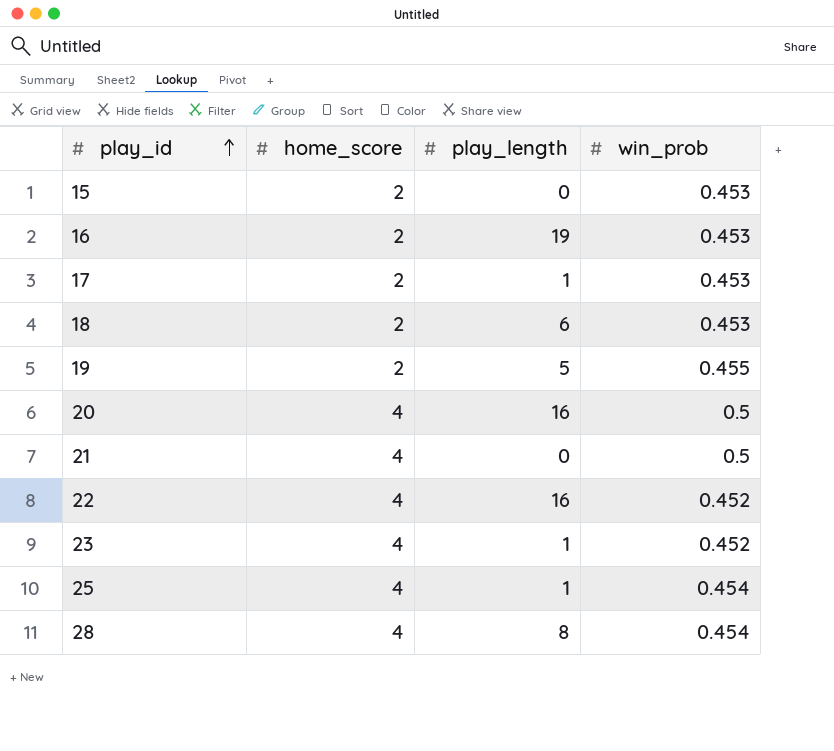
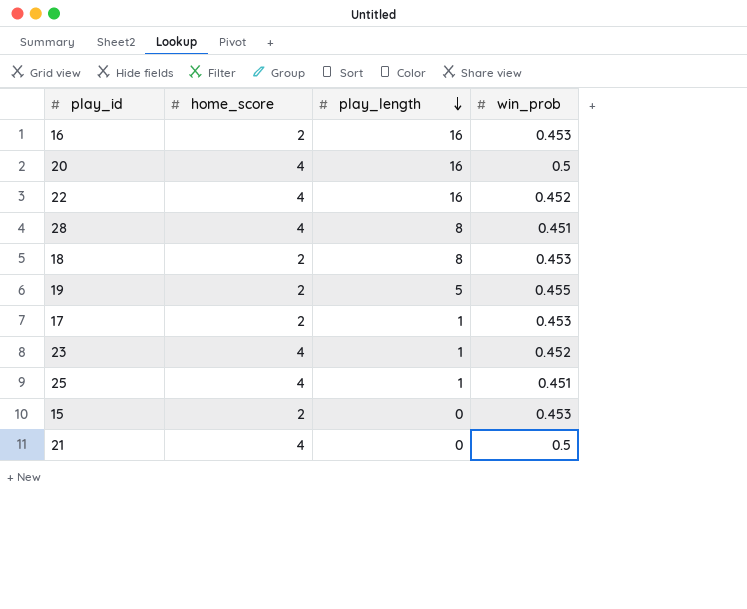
row order: play_id ascending -> play_length descending
16 | play_length: 19 -> 16
28 | win_prob: 0.454 -> 0.451
18 | play_length: 6 -> 8
25 | win_prob: 0.454 -> 0.451

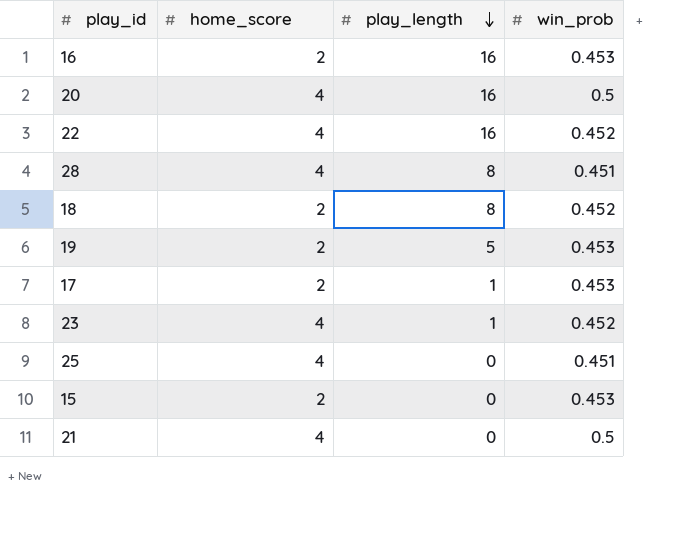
18 | win_prob: 0.453 -> 0.452
19 | win_prob: 0.455 -> 0.453
25 | play_length: 1 -> 0

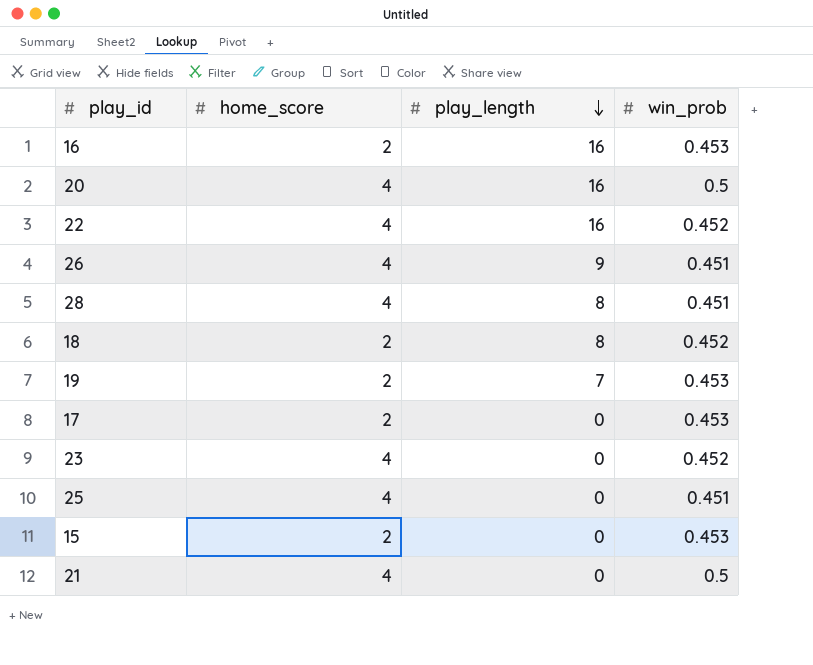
row 26: none -> 4 | 9 | 0.451
19 | play_length: 5 -> 7
17 | play_length: 1 -> 0
23 | play_length: 1 -> 0

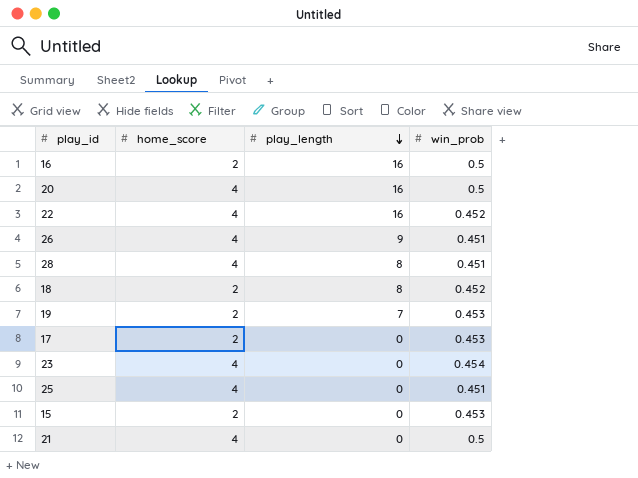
16 | win_prob: 0.453 -> 0.5
23 | win_prob: 0.452 -> 0.454

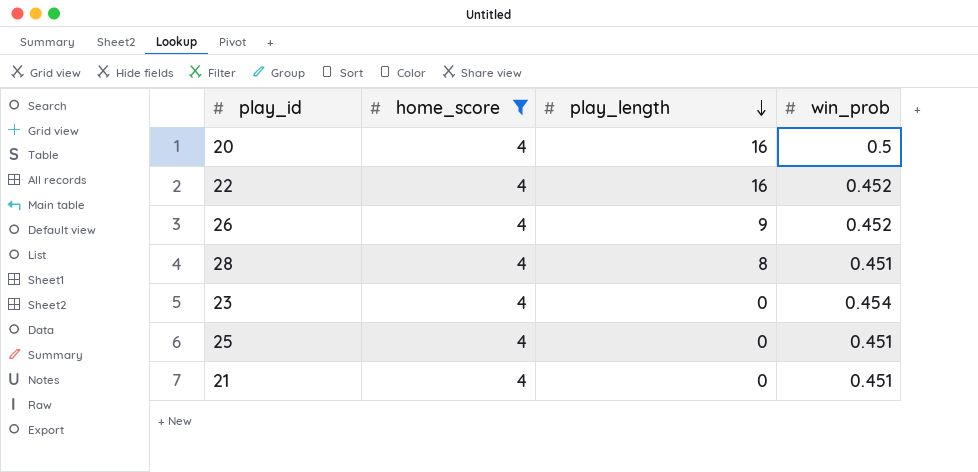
filter: none -> home_score = 4
26 | win_prob: 0.451 -> 0.452
21 | win_prob: 0.5 -> 0.451

